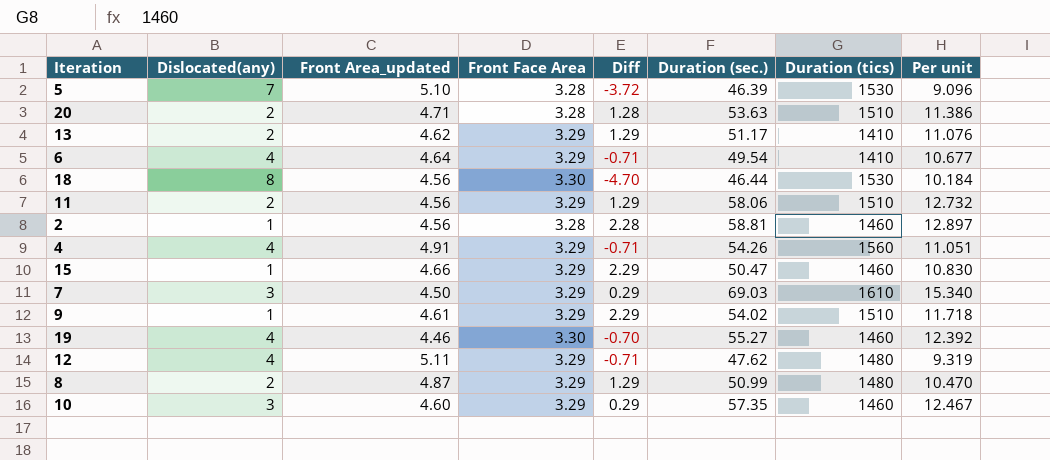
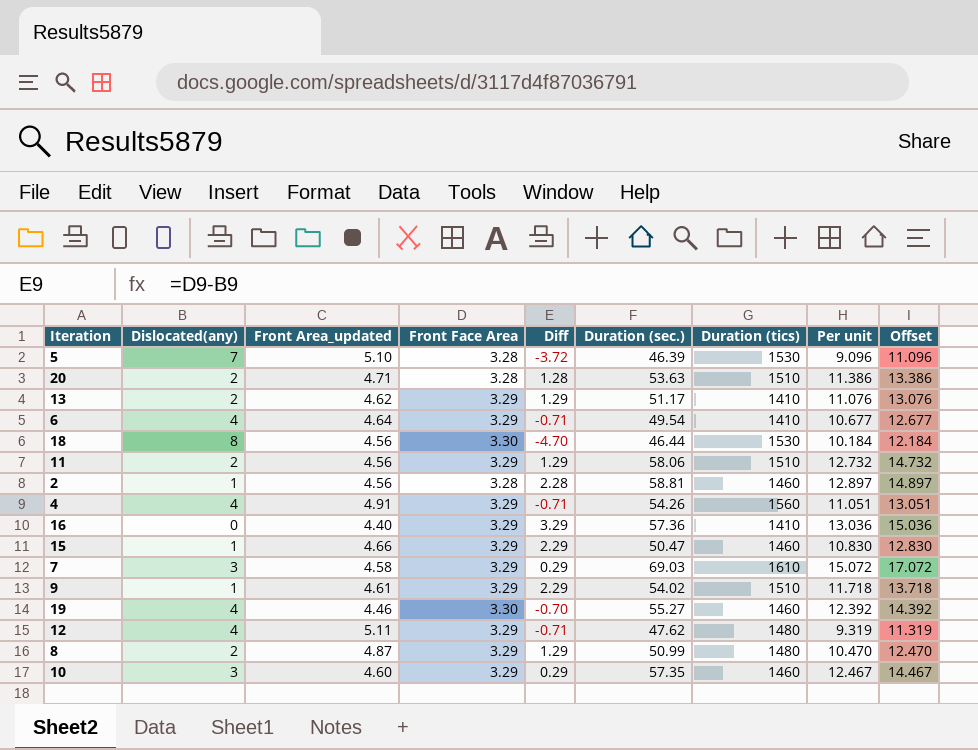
column Offset | formula: none -> [Per unit] + 2
row 16: none -> 0 | 4.40 | 3.29 | 3.29 | 57.36 | 1410 | 13.036 | 15.036
7 | Front Area_updated: 4.50 -> 4.58
7 | Per unit: 15.340 -> 15.072

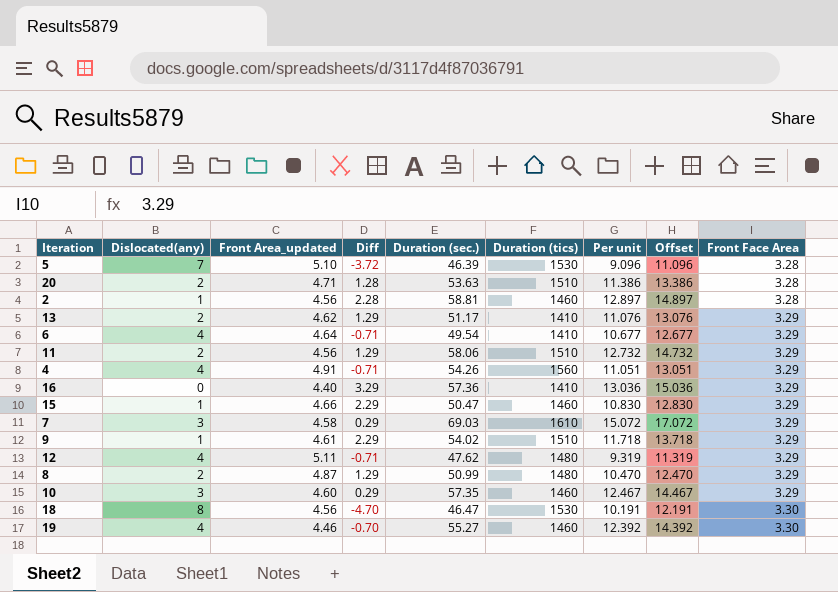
row order: none -> Front Face Area ascending
column Front Face Area | position: 4 -> 9
18 | Duration (sec.): 46.44 -> 46.47
18 | Per unit: 10.184 -> 10.191
18 | Offset: 12.184 -> 12.191

